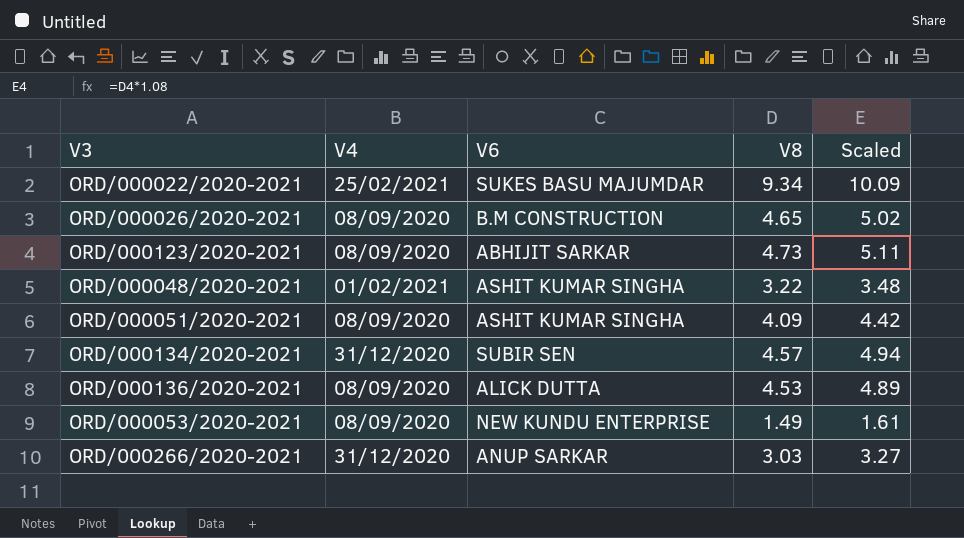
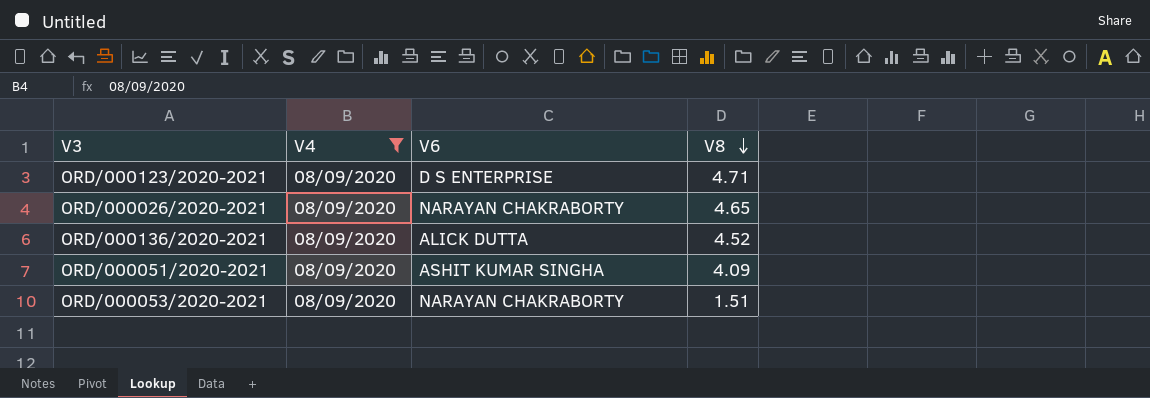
filter: none -> V4 = 08/09/2020
row order: none -> V8 descending
column Scaled | formula: [V8] * 1.08 -> none
ORD/000123/2020-2021 | V6: ABHIJIT SARKAR -> D S ENTERPRISE
ORD/000123/2020-2021 | V8: 4.73 -> 4.71
ORD/000026/2020-2021 | V6: B.M CONSTRUCTION -> NARAYAN CHAKRABORTY
ORD/000136/2020-2021 | V8: 4.53 -> 4.52
ORD/000053/2020-2021 | V6: NEW KUNDU ENTERPRISE -> NARAYAN CHAKRABORTY
ORD/000053/2020-2021 | V8: 1.49 -> 1.51

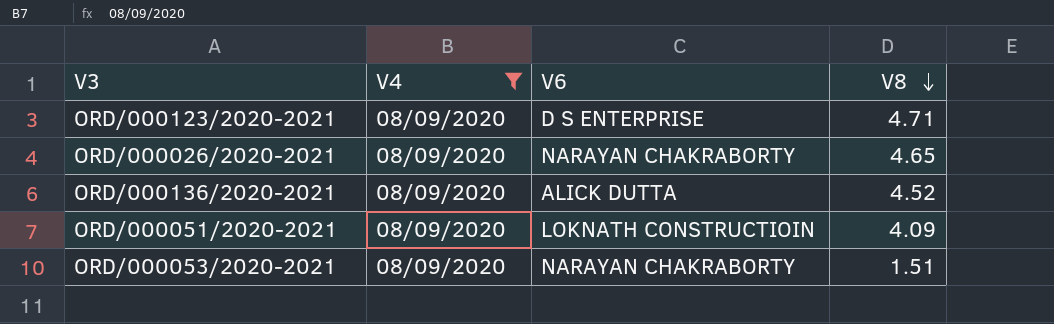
ORD/000051/2020-2021 | V6: ASHIT KUMAR SINGHA -> LOKNATH CONSTRUCTIOIN

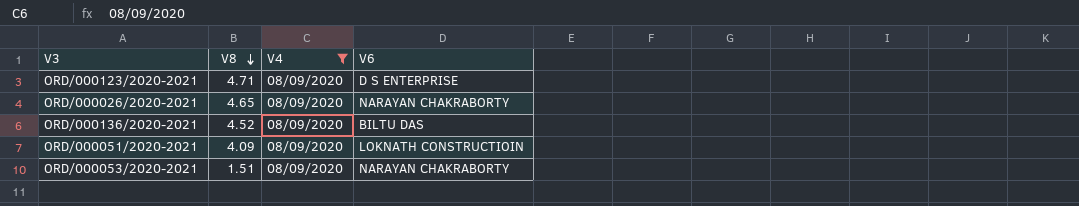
column V8 | position: 4 -> 2
ORD/000136/2020-2021 | V6: ALICK DUTTA -> BILTU DAS

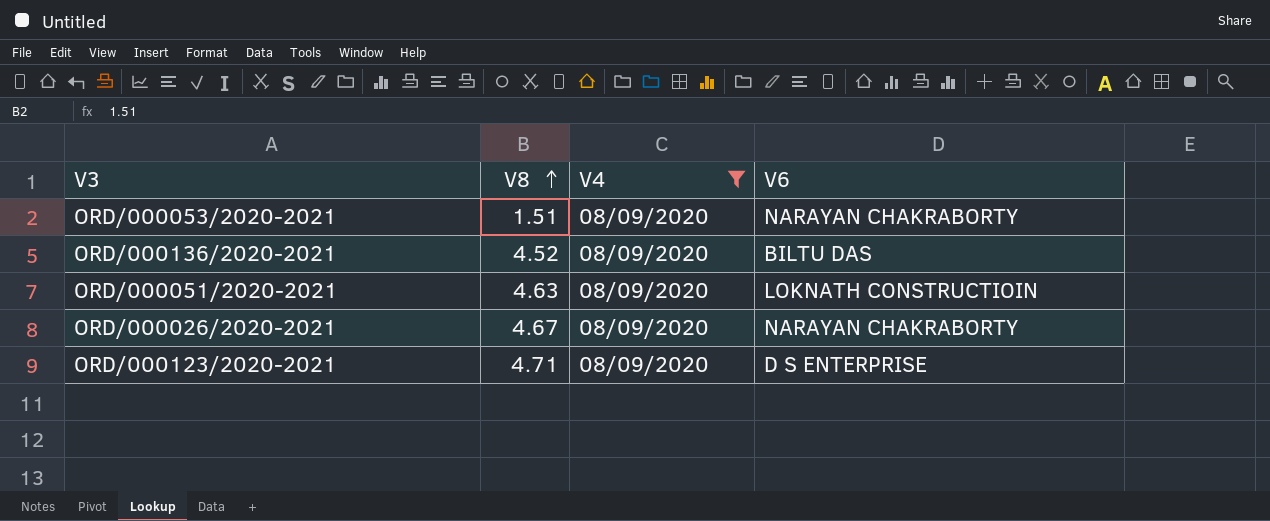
row order: V8 descending -> V8 ascending
ORD/000051/2020-2021 | V8: 4.09 -> 4.63
ORD/000026/2020-2021 | V8: 4.65 -> 4.67

